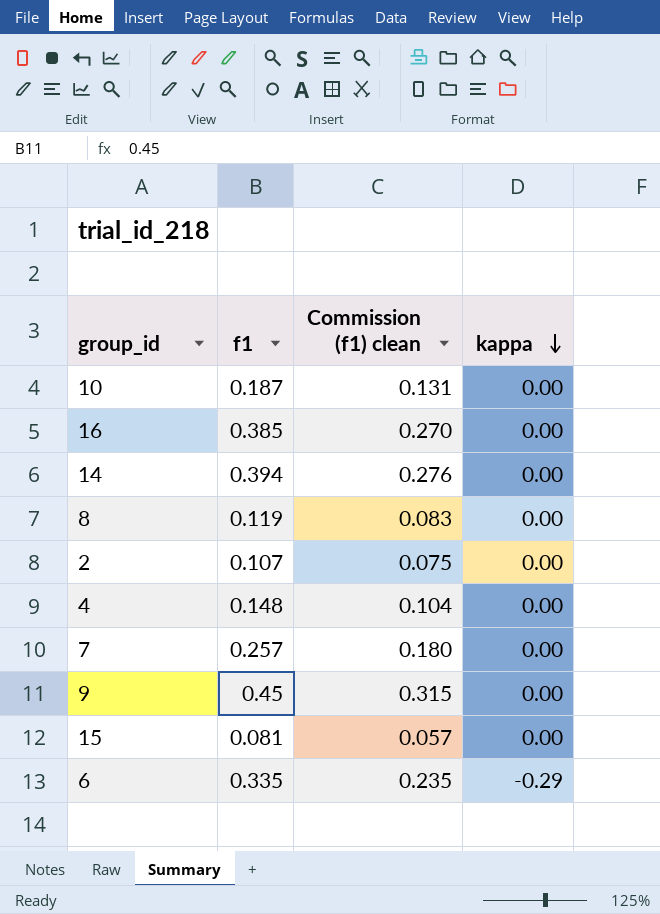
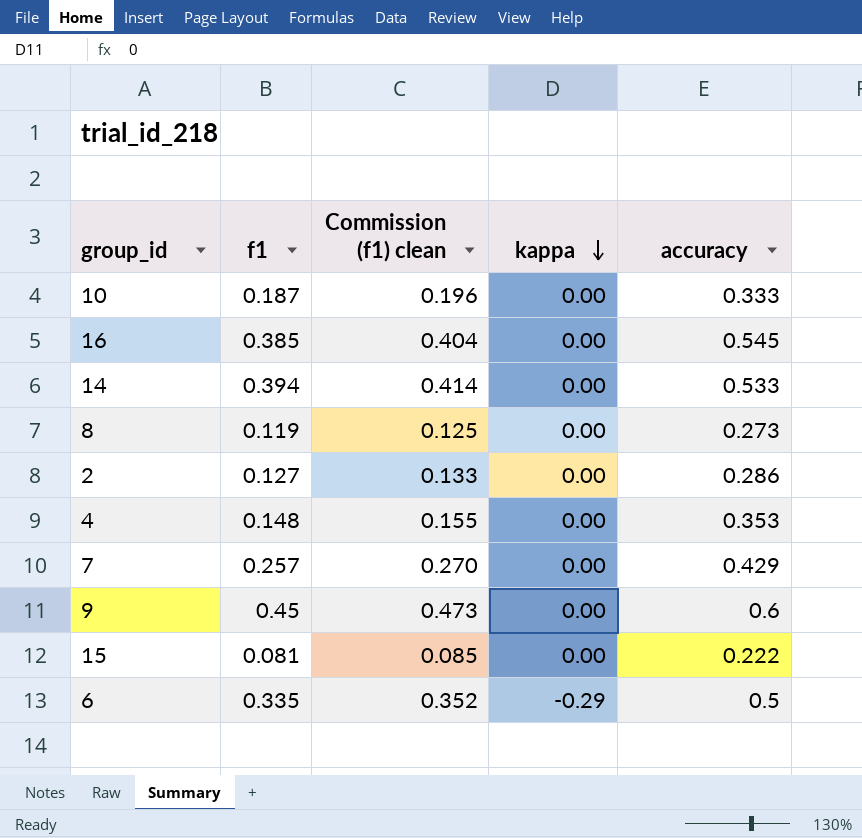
column Commission (f1) clean | formula: [f1] * 0.7 -> [f1] * 1.05
column accuracy | position: none -> 5
2 | f1: 0.107 -> 0.127

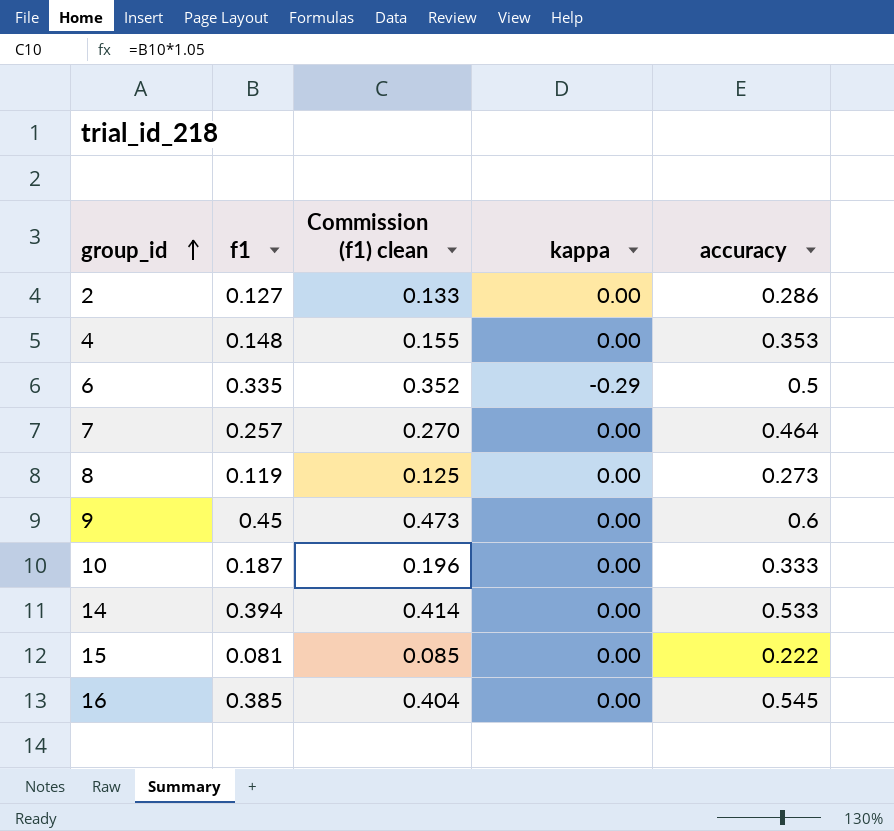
row order: kappa descending -> group_id ascending
7 | accuracy: 0.429 -> 0.464

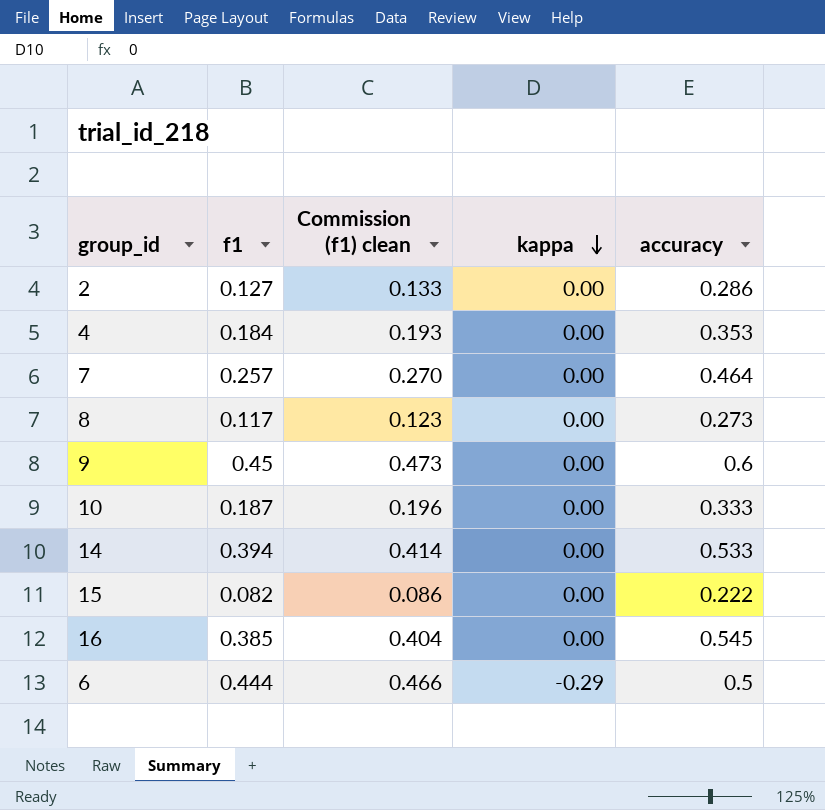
row order: group_id ascending -> kappa descending
4 | f1: 0.148 -> 0.184
4 | Commission (f1) clean: 0.155 -> 0.193
8 | f1: 0.119 -> 0.117
8 | Commission (f1) clean: 0.125 -> 0.123
15 | f1: 0.081 -> 0.082
15 | Commission (f1) clean: 0.085 -> 0.086
6 | f1: 0.335 -> 0.444
6 | Commission (f1) clean: 0.352 -> 0.466

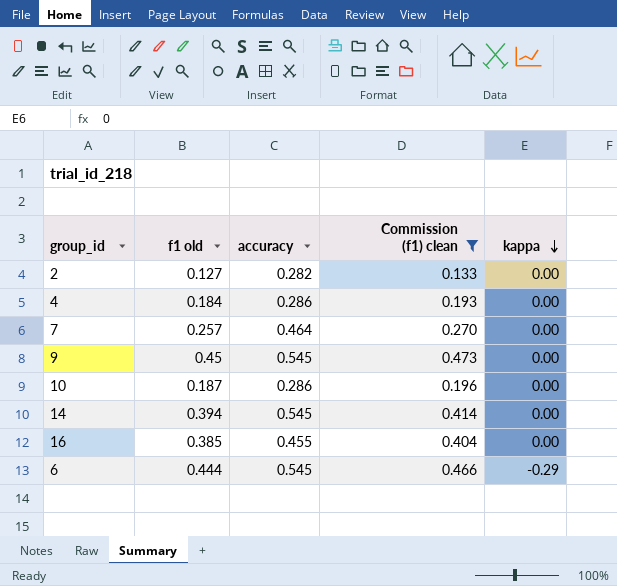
filter: none -> Commission (f1) clean >= 0.133
column name: f1 -> f1 old
column accuracy | position: 5 -> 3
2 | accuracy: 0.286 -> 0.282
4 | accuracy: 0.353 -> 0.286
9 | accuracy: 0.6 -> 0.545
10 | accuracy: 0.333 -> 0.286
14 | accuracy: 0.533 -> 0.545
16 | accuracy: 0.545 -> 0.455
6 | accuracy: 0.5 -> 0.545

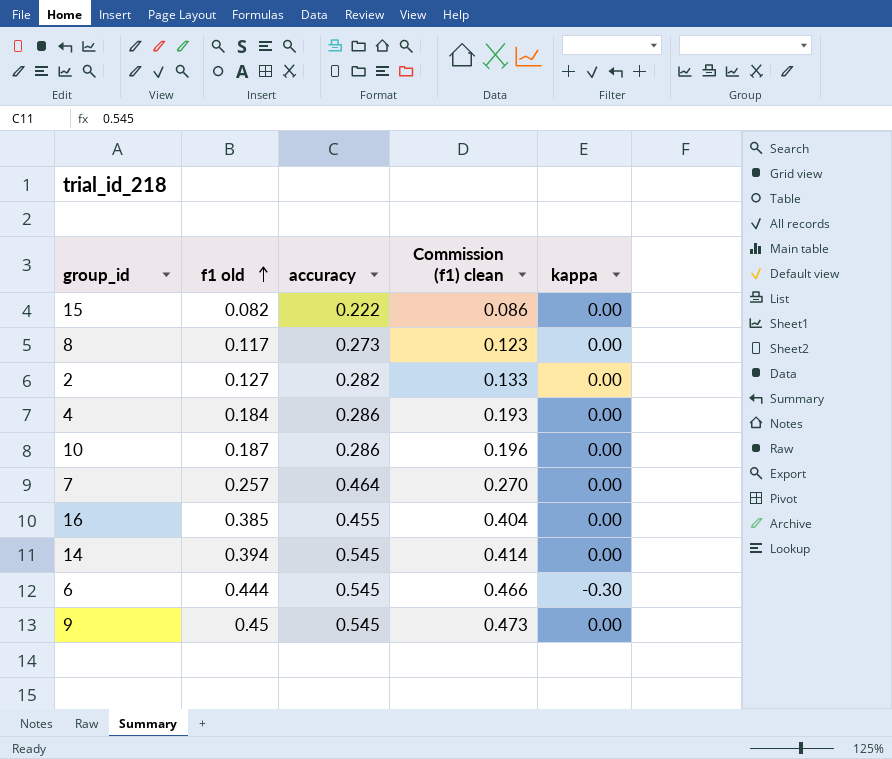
filter: Commission (f1) clean >= 0.133 -> none
row order: kappa descending -> f1 old ascending
6 | kappa: -0.29 -> -0.30

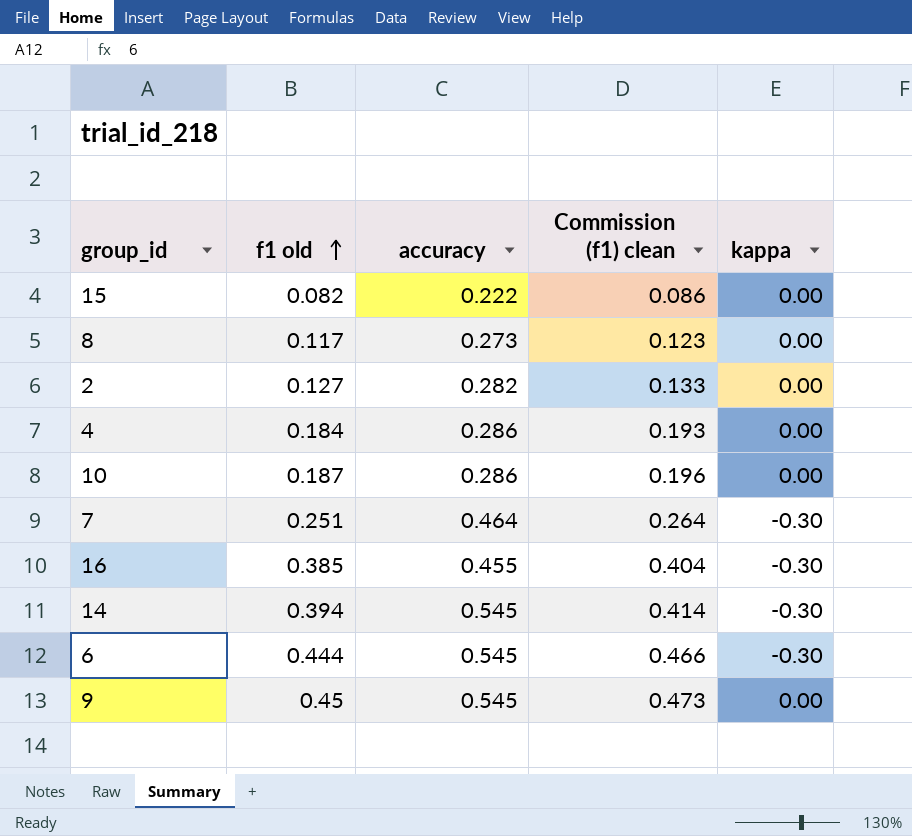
7 | f1 old: 0.257 -> 0.251
7 | Commission (f1) clean: 0.270 -> 0.264
7 | kappa: 0.00 -> -0.30
16 | kappa: 0.00 -> -0.30
14 | kappa: 0.00 -> -0.30

